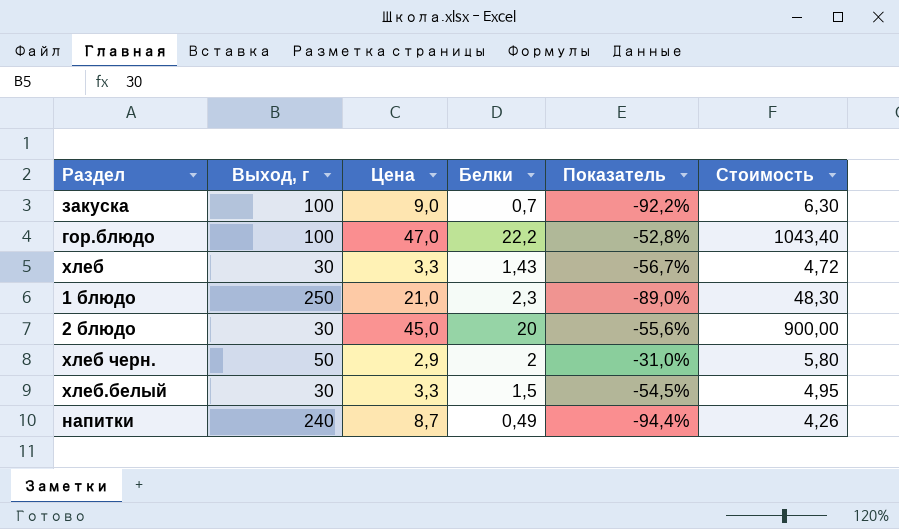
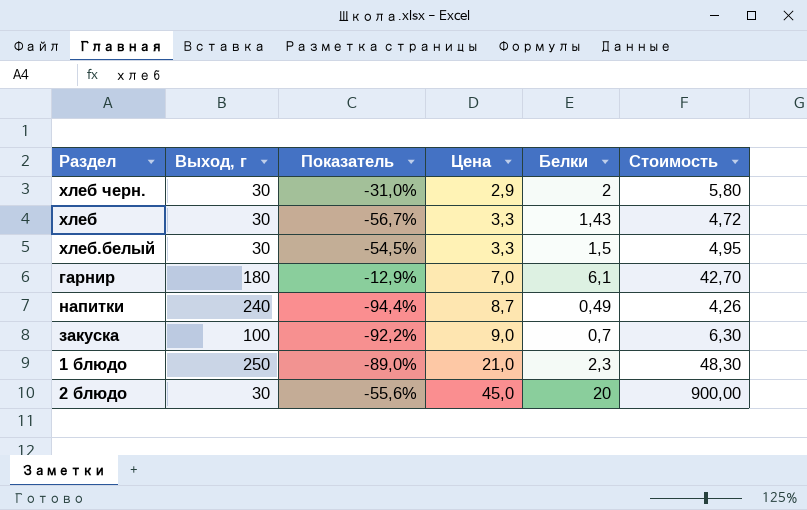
row order: none -> Цена ascending
column Показатель | position: 5 -> 3
row гор.блюдо: 100 | 47,0 | 22,2 | -52,8% | 1043,40 -> none
хлеб черн. | Выход, г: 50 -> 30
row гарнир: none -> 180 | -12,9% | 7,0 | 6,1 | 42,70

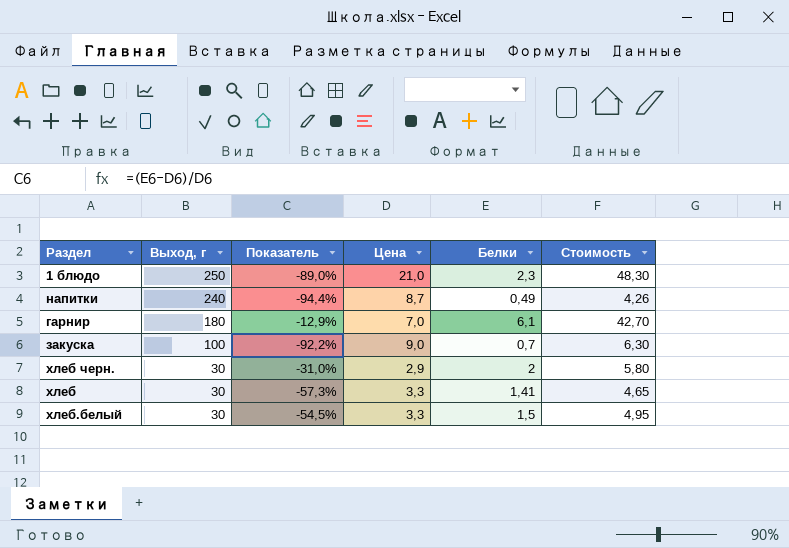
row order: Цена ascending -> Выход, г descending
row 2 блюдо: 30 | -55,6% | 45,0 | 20 | 900,00 -> none
хлеб | Показатель: -56,7% -> -57,3%
хлеб | Белки: 1,43 -> 1,41
хлеб | Стоимость: 4,72 -> 4,65

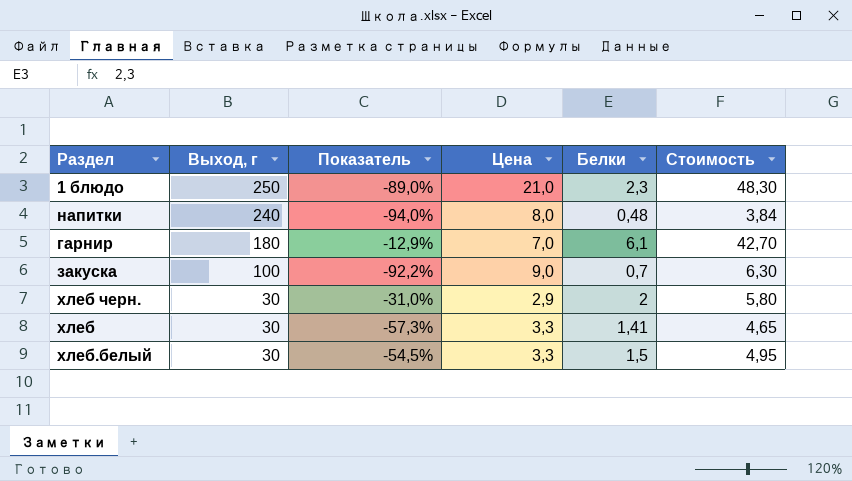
напитки | Показатель: -94,4% -> -94,0%
напитки | Цена: 8,7 -> 8,0
напитки | Белки: 0,49 -> 0,48
напитки | Стоимость: 4,26 -> 3,84

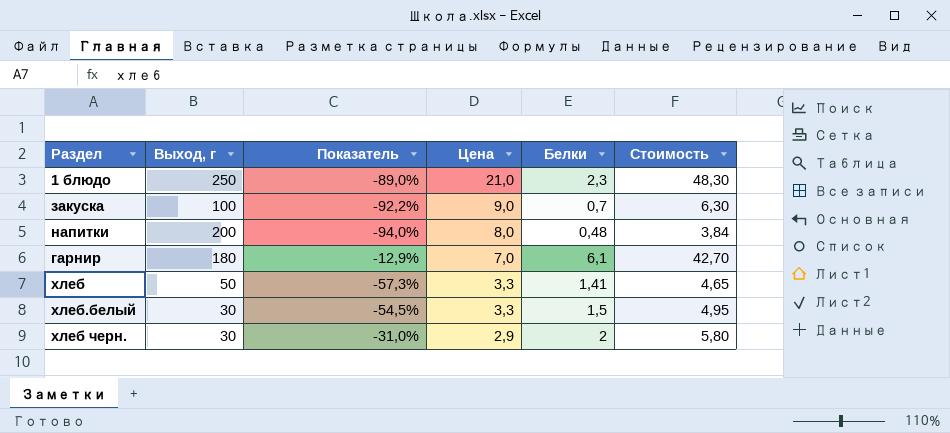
row order: Выход, г descending -> Цена descending
напитки | Выход, г: 240 -> 200
хлеб | Выход, г: 30 -> 50

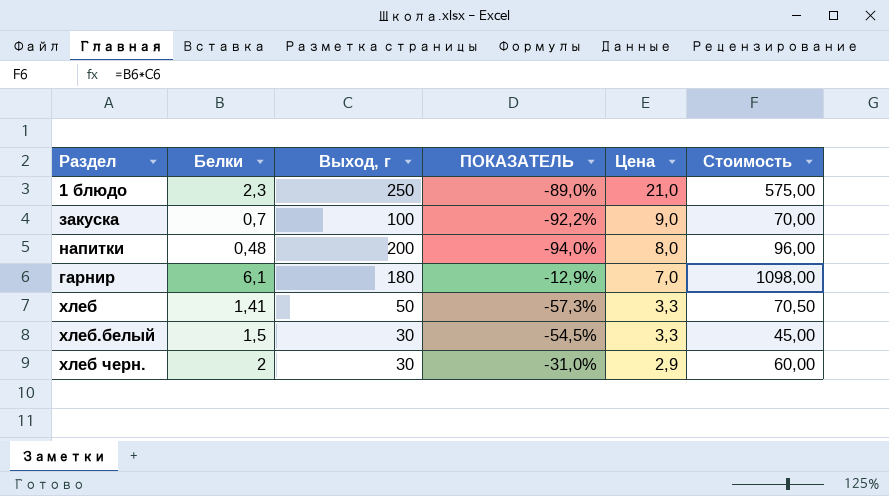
column Белки | position: 5 -> 2
column name: Показатель -> ПОКАЗАТЕЛЬ
column Стоимость | formula: [Цена] * [Белки] -> [Белки] * [Выход, г]

